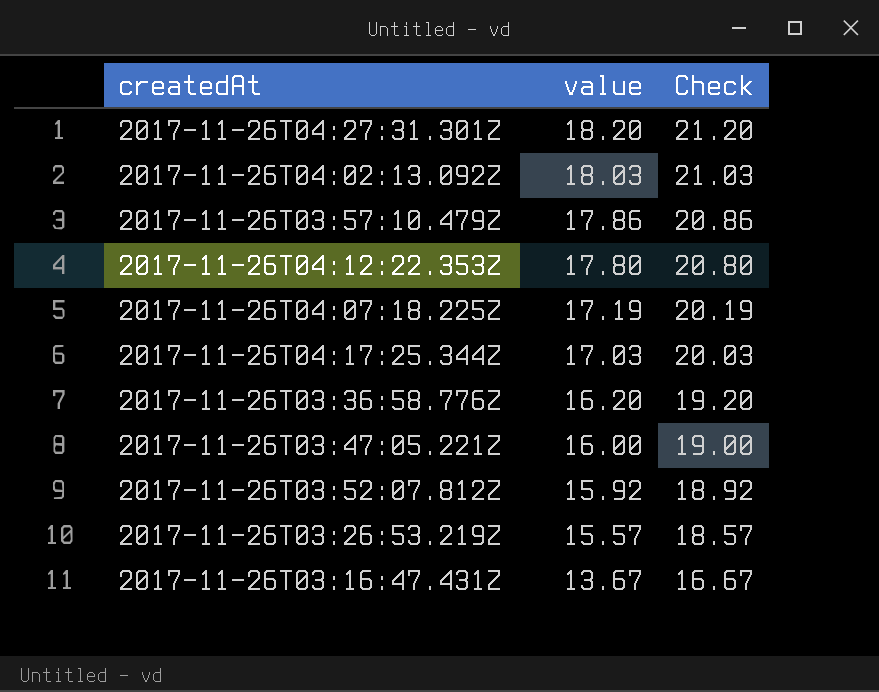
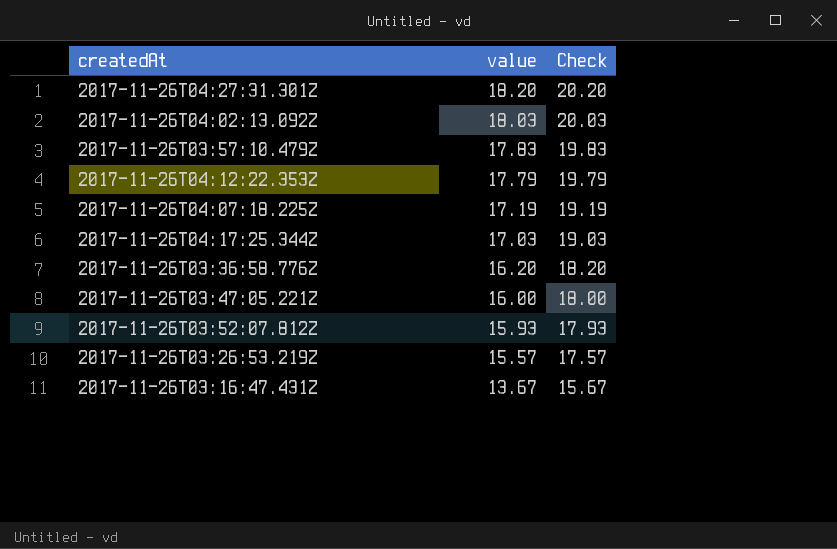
column Check | formula: [value] + 3 -> [value] + 2
2017-11-26T03:57:10.479Z | value: 17.86 -> 17.83
2017-11-26T04:12:22.353Z | value: 17.80 -> 17.79
2017-11-26T03:52:07.812Z | value: 15.92 -> 15.93

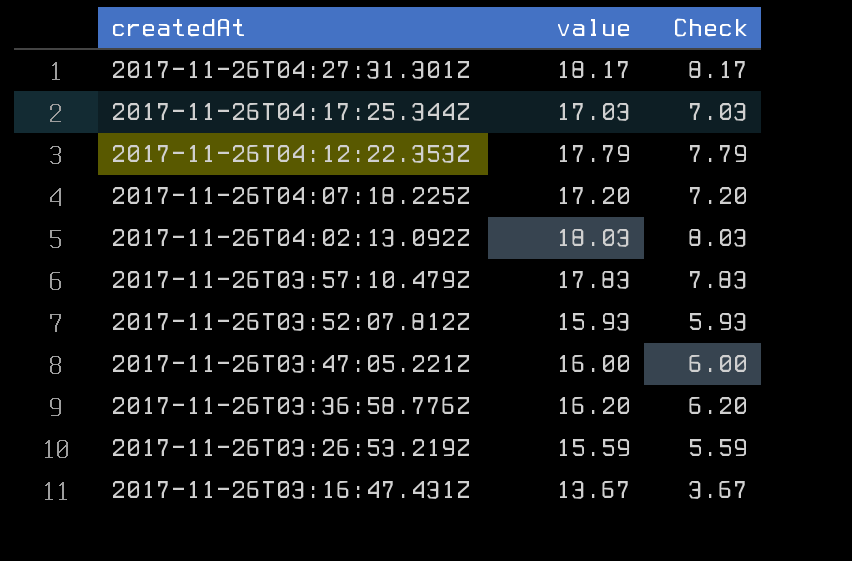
row order: value descending -> createdAt descending
column Check | formula: [value] + 2 -> [value] - 10
2017-11-26T04:27:31.301Z | value: 18.20 -> 18.17
2017-11-26T04:07:18.225Z | value: 17.19 -> 17.20
2017-11-26T03:26:53.219Z | value: 15.57 -> 15.59

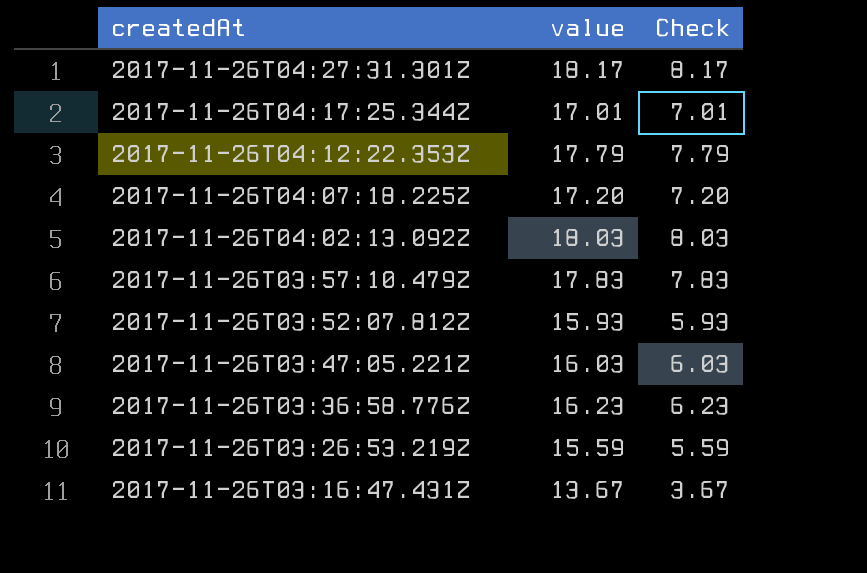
2017-11-26T04:17:25.344Z | value: 17.03 -> 17.01
2017-11-26T04:17:25.344Z | Check: 7.03 -> 7.01
2017-11-26T03:47:05.221Z | value: 16.00 -> 16.03
2017-11-26T03:47:05.221Z | Check: 6.00 -> 6.03
2017-11-26T03:36:58.776Z | value: 16.20 -> 16.23
2017-11-26T03:36:58.776Z | Check: 6.20 -> 6.23

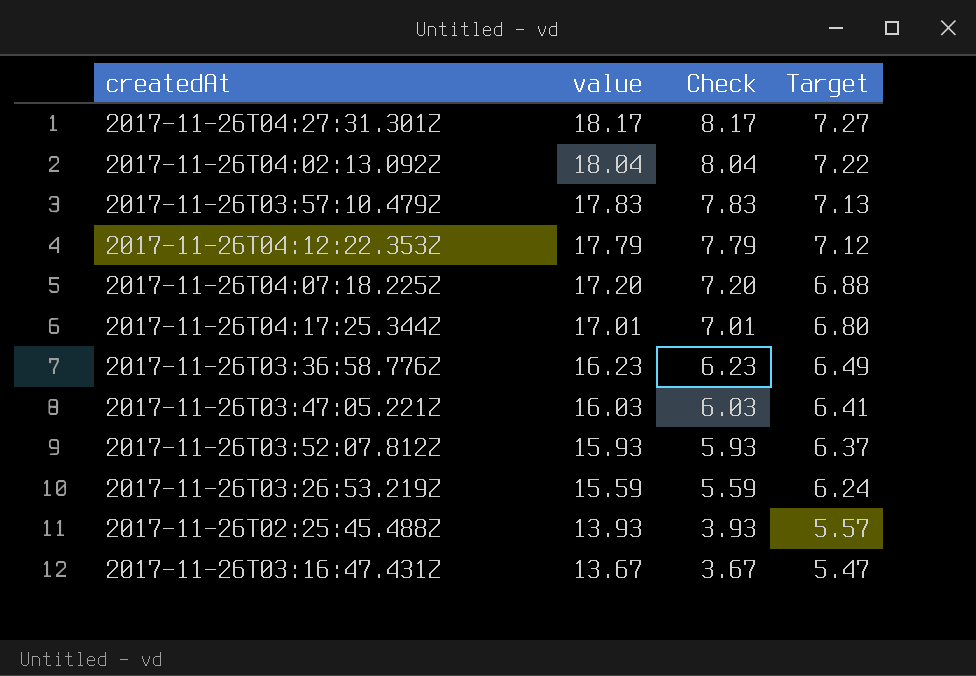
row order: createdAt descending -> value descending
column Target | formula: none -> [value] * 0.4
2017-11-26T04:02:13.092Z | value: 18.03 -> 18.04
2017-11-26T04:02:13.092Z | Check: 8.03 -> 8.04
row 2017-11-26T02:25:45.488Z: none -> 13.93 | 3.93 | 5.57

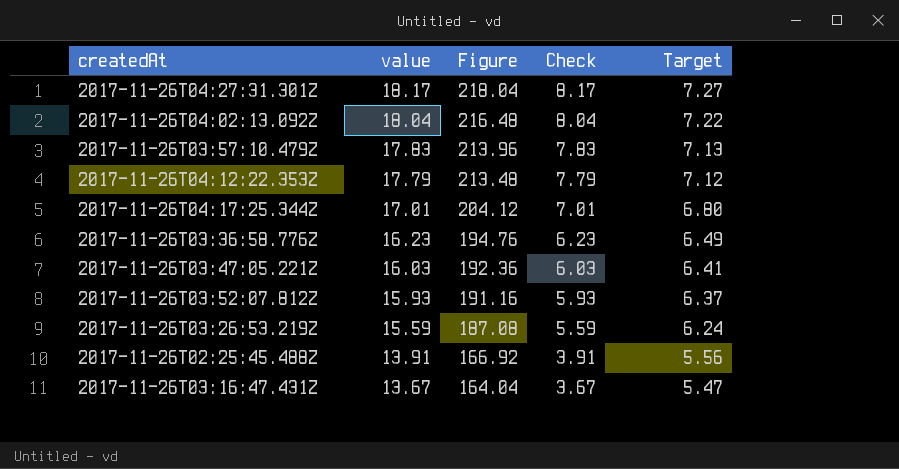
column Figure | formula: none -> [value] * 12
row 2017-11-26T04:07:18.225Z: 17.20 | 7.20 | 6.88 -> none
2017-11-26T02:25:45.488Z | value: 13.93 -> 13.91
2017-11-26T02:25:45.488Z | Check: 3.93 -> 3.91
2017-11-26T02:25:45.488Z | Target: 5.57 -> 5.56

